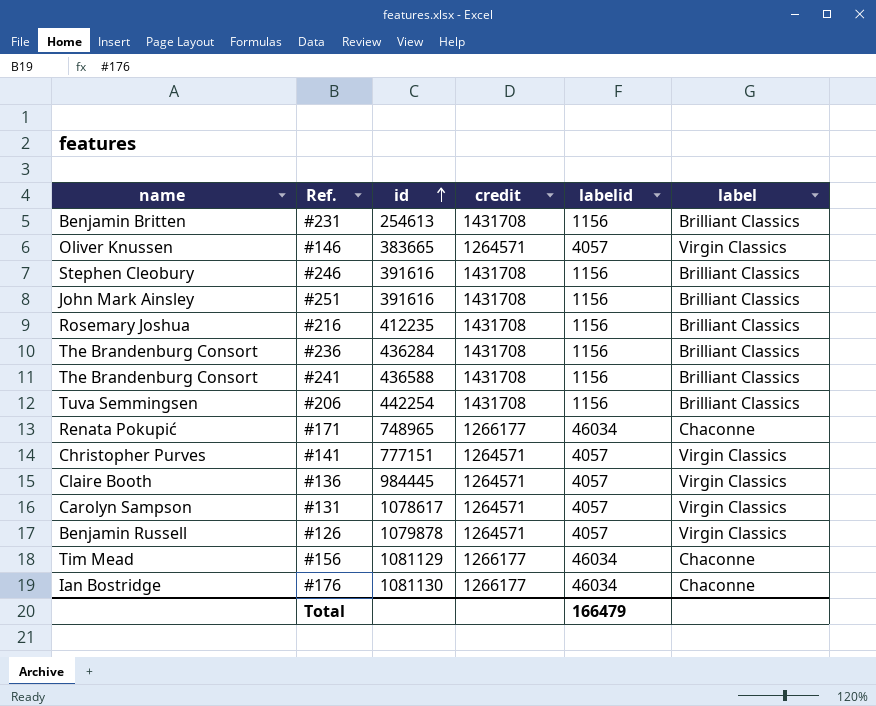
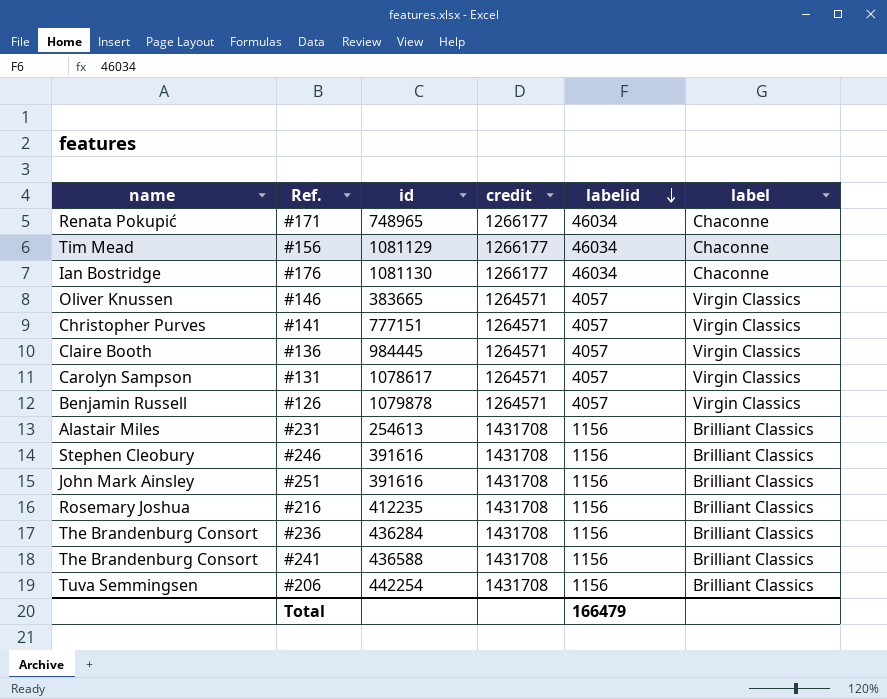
row order: id ascending -> labelid descending
#231 | name: Benjamin Britten -> Alastair Miles

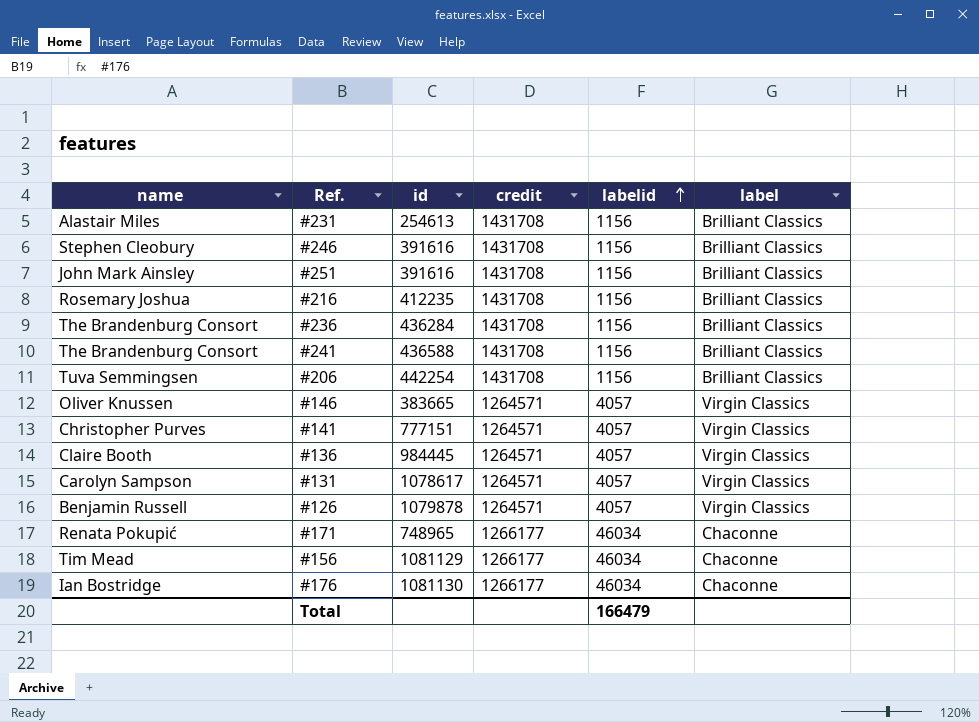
row order: labelid descending -> labelid ascending

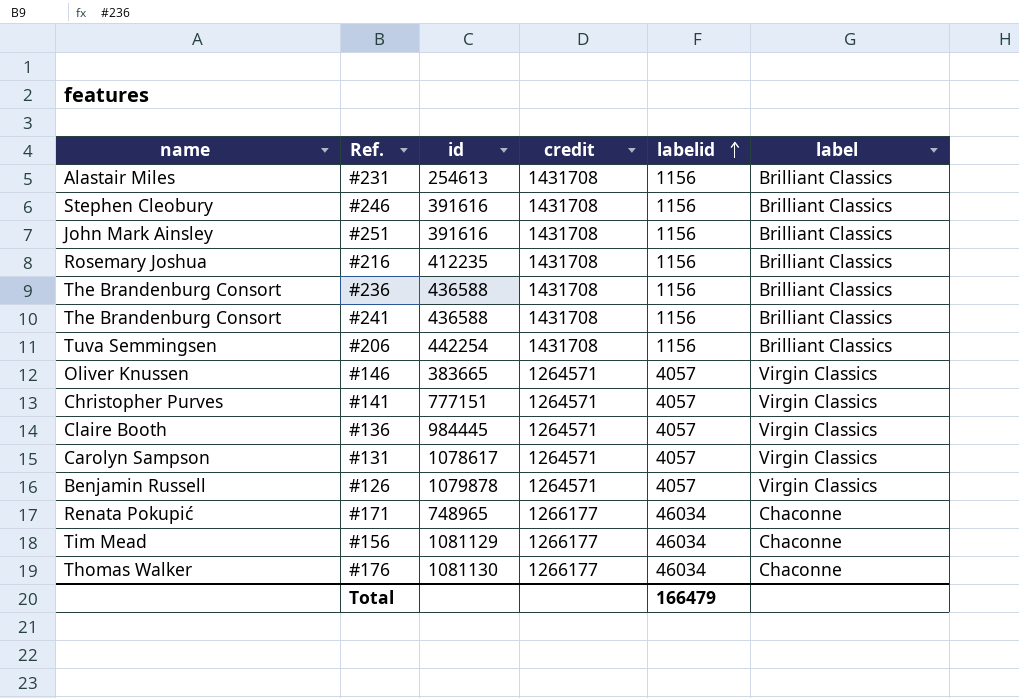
#236 | id: 436284 -> 436588
#176 | name: Ian Bostridge -> Thomas Walker

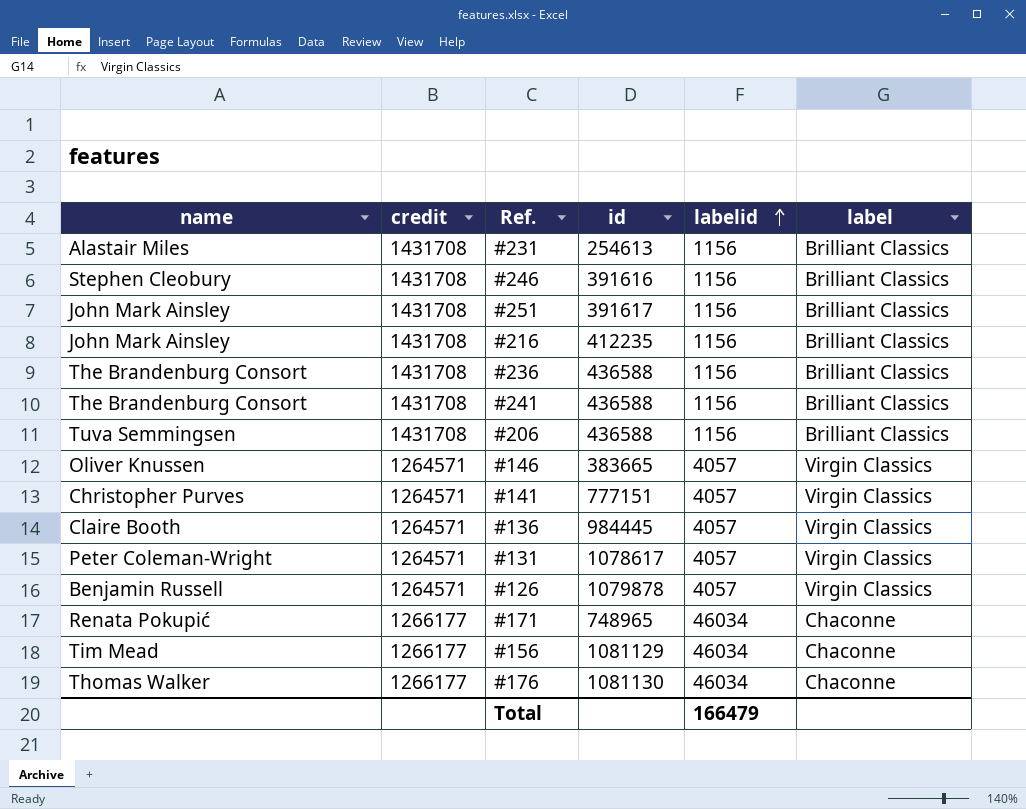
column credit | position: 4 -> 2
#251 | id: 391616 -> 391617
#216 | name: Rosemary Joshua -> John Mark Ainsley
#206 | id: 442254 -> 436588
#131 | name: Carolyn Sampson -> Peter Coleman-Wright

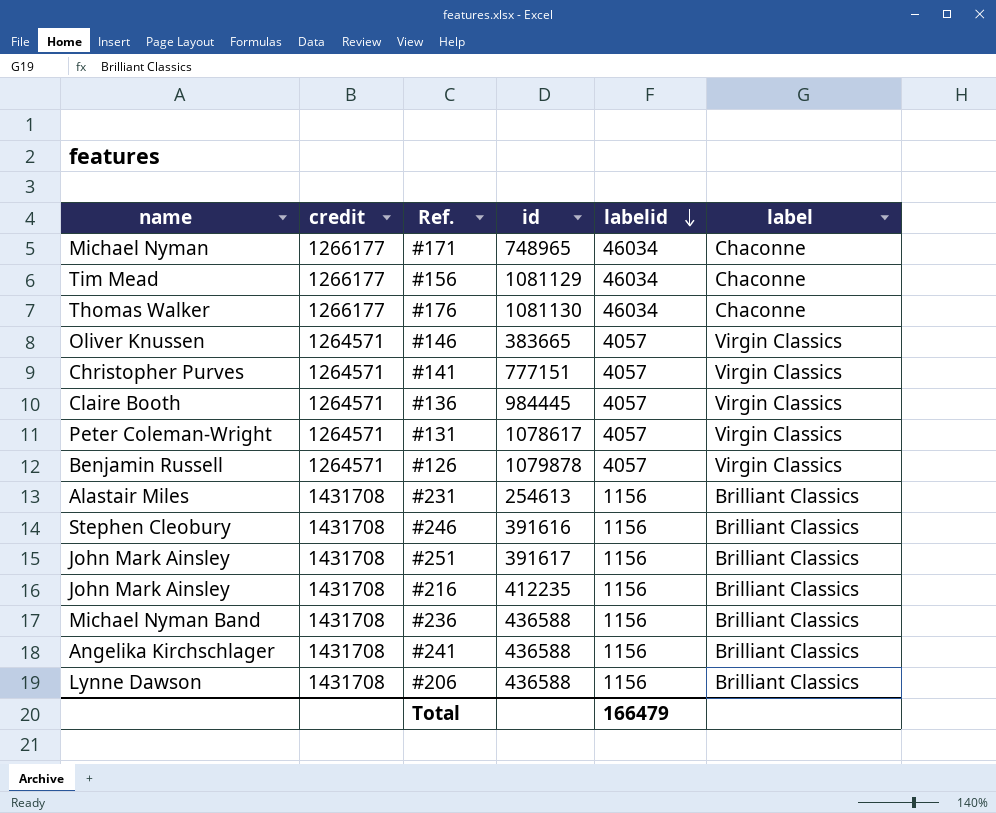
row order: labelid ascending -> labelid descending
#171 | name: Renata Pokupić -> Michael Nyman
#236 | name: The Brandenburg Consort -> Michael Nyman Band
#241 | name: The Brandenburg Consort -> Angelika Kirchschlager
#206 | name: Tuva Semmingsen -> Lynne Dawson

